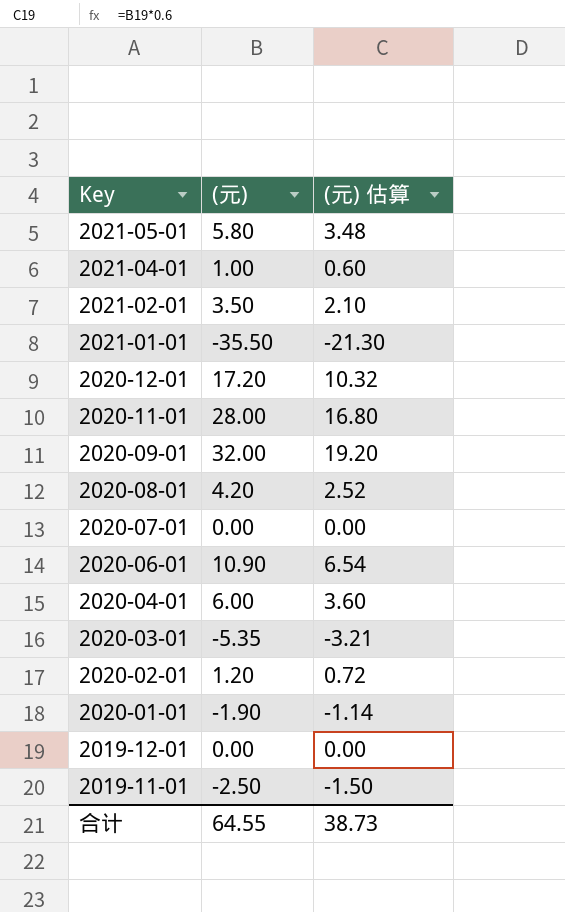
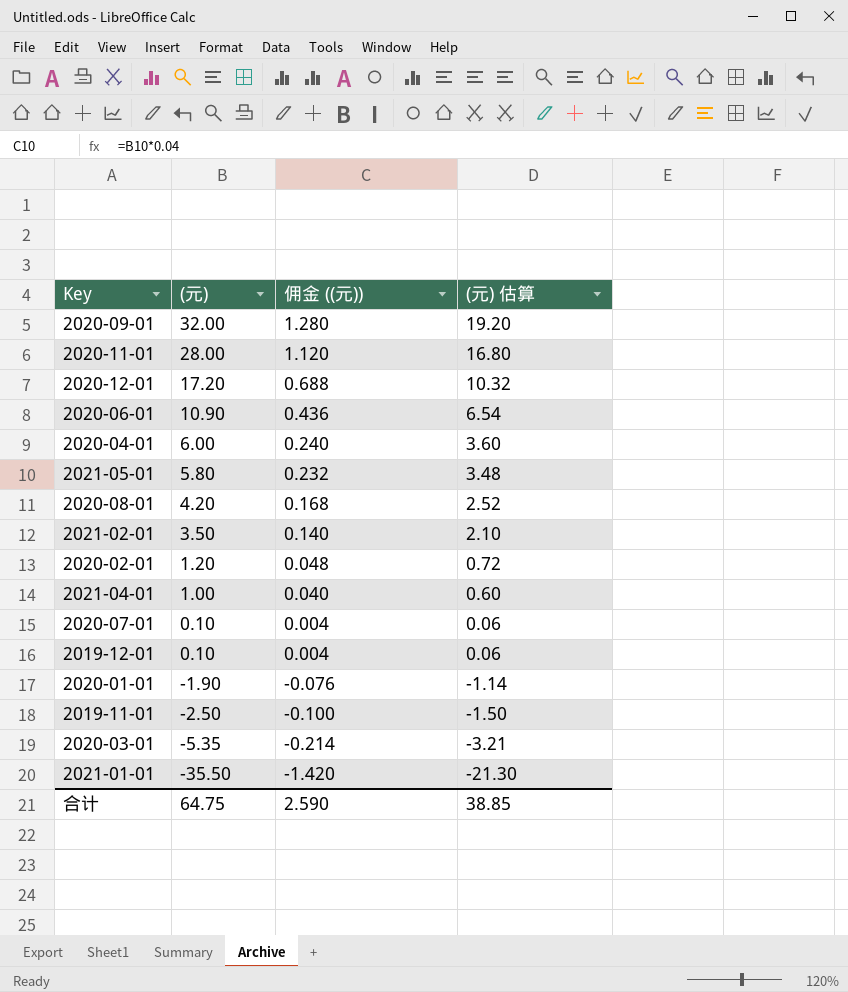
row order: Key descending -> (元) descending
column 佣金 ((元)) | formula: none -> [(元)] * 0.04
2020-07-01 | (元): 0.00 -> 0.10
2020-07-01 | (元) 估算: 0.00 -> 0.06
2019-12-01 | (元): 0.00 -> 0.10
2019-12-01 | (元) 估算: 0.00 -> 0.06
合计 | (元): 64.55 -> 64.75
合计 | (元) 估算: 38.73 -> 38.85

